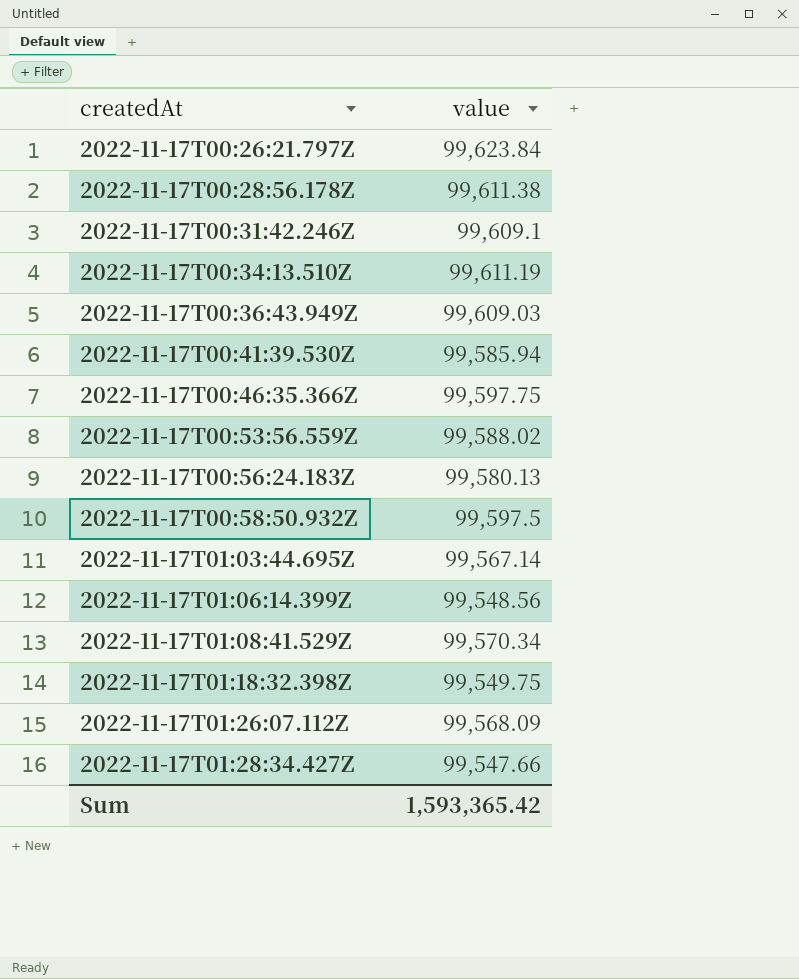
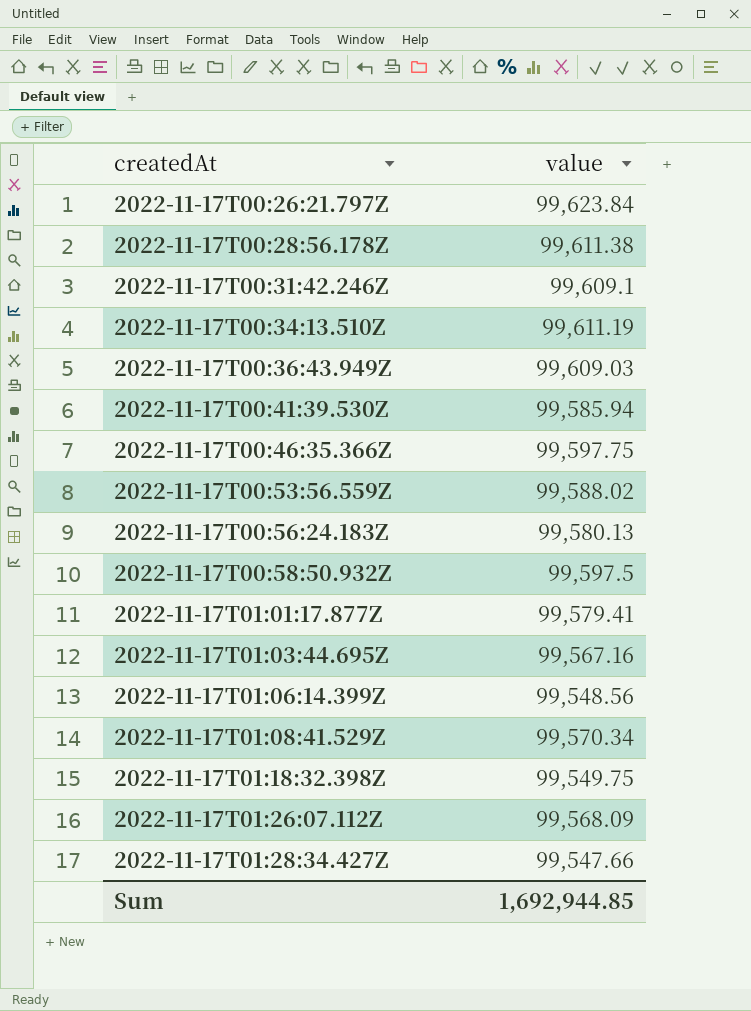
row 2022-11-17T01:01:17.877Z: none -> 99,579.41
2022-11-17T01:03:44.695Z | value: 99,567.14 -> 99,567.16
Sum | value: 1,593,365.42 -> 1,692,944.85

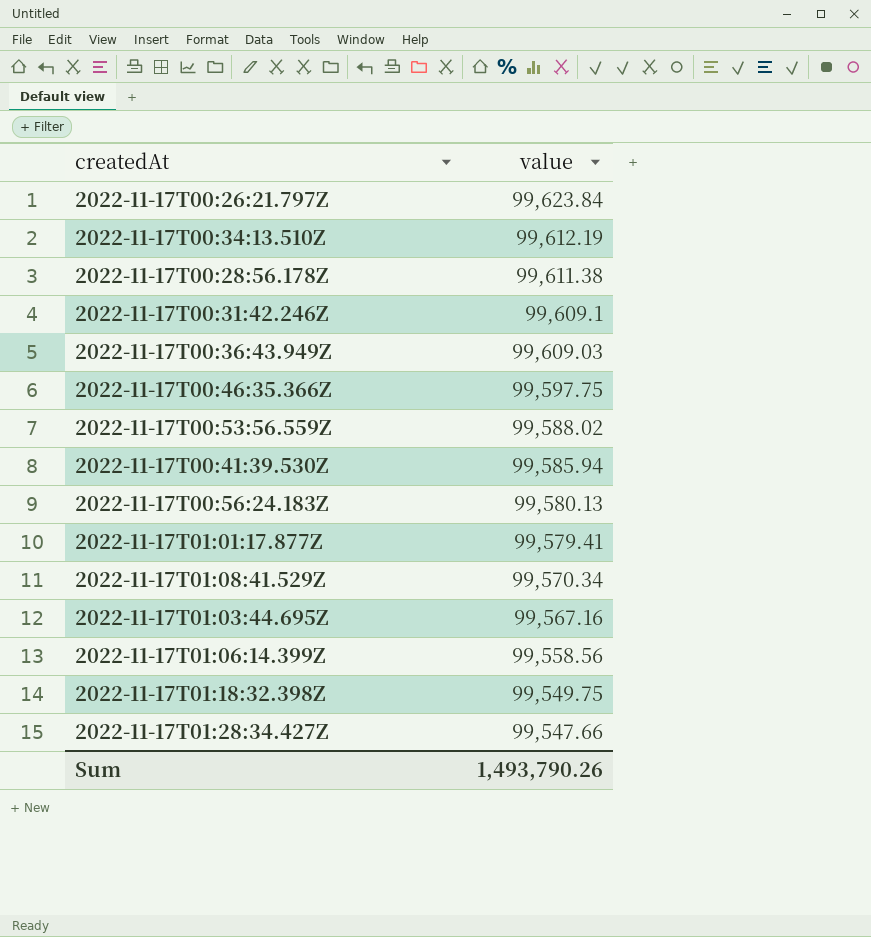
row order: createdAt ascending -> value descending
row 2022-11-17T00:58:50.932Z: 99,597.5 -> none
row 2022-11-17T01:26:07.112Z: 99,568.09 -> none
2022-11-17T00:34:13.510Z | value: 99,611.19 -> 99,612.19
2022-11-17T01:06:14.399Z | value: 99,548.56 -> 99,558.56
Sum | value: 1,692,944.85 -> 1,493,790.26

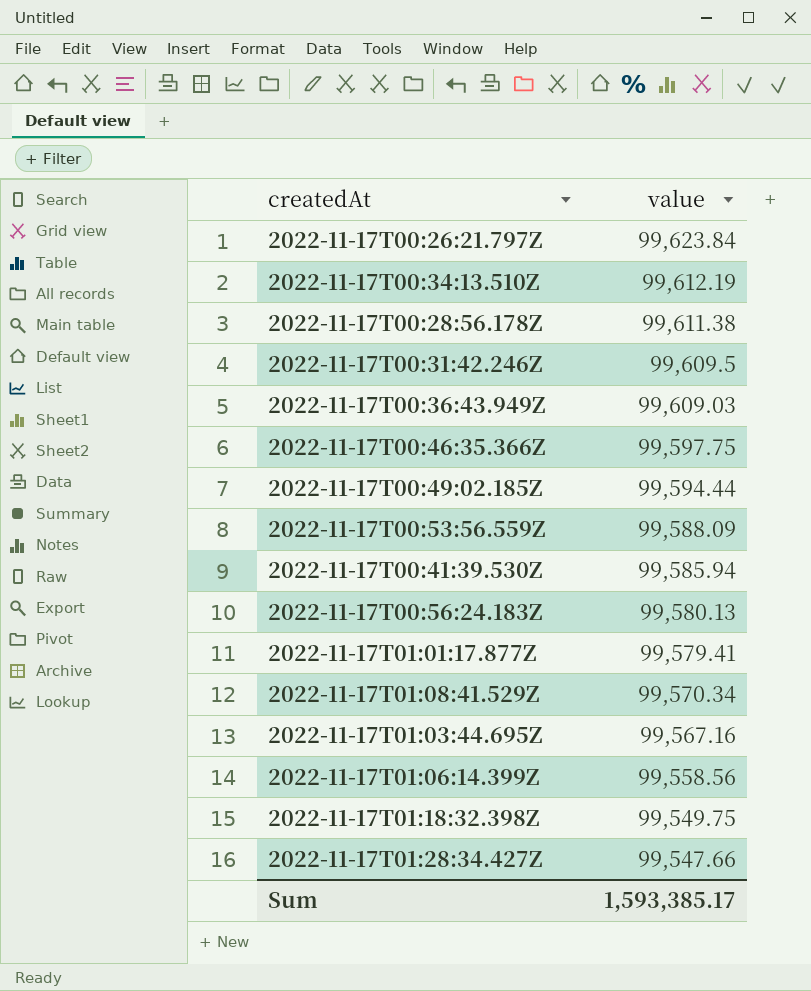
2022-11-17T00:31:42.246Z | value: 99,609.1 -> 99,609.5
row 2022-11-17T00:49:02.185Z: none -> 99,594.44
2022-11-17T00:53:56.559Z | value: 99,588.02 -> 99,588.09
Sum | value: 1,493,790.26 -> 1,593,385.17

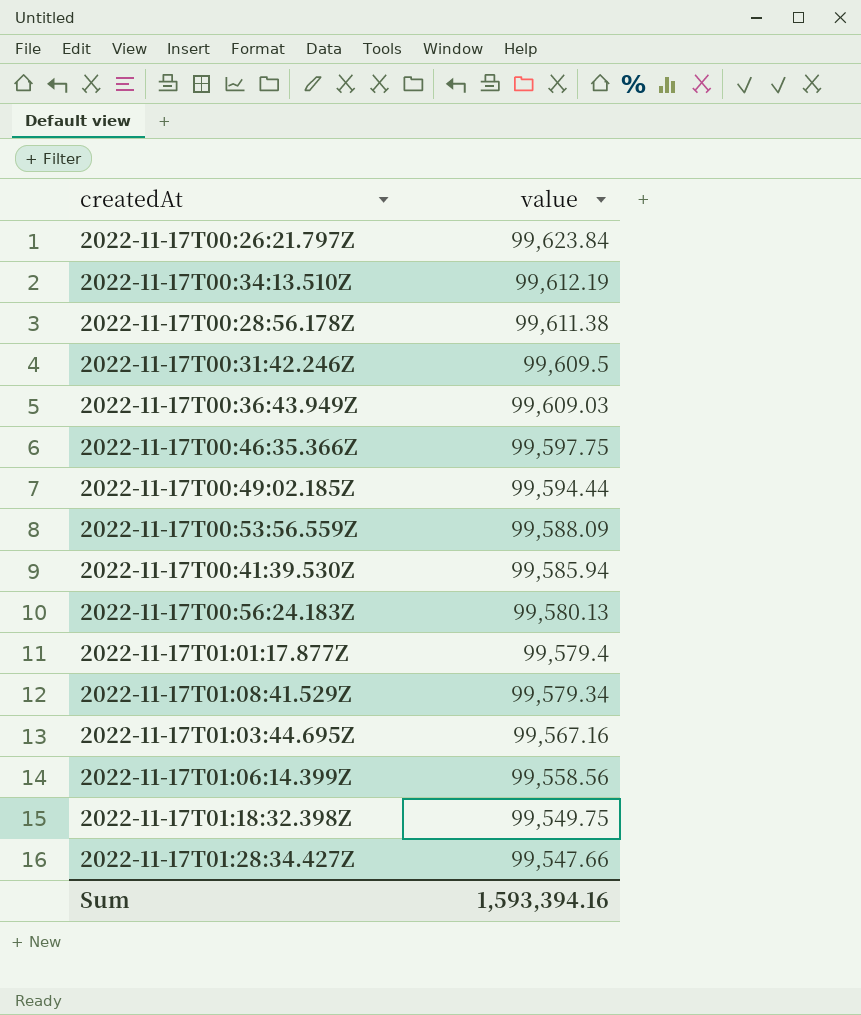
2022-11-17T01:01:17.877Z | value: 99,579.41 -> 99,579.4
2022-11-17T01:08:41.529Z | value: 99,570.34 -> 99,579.34
Sum | value: 1,593,385.17 -> 1,593,394.16

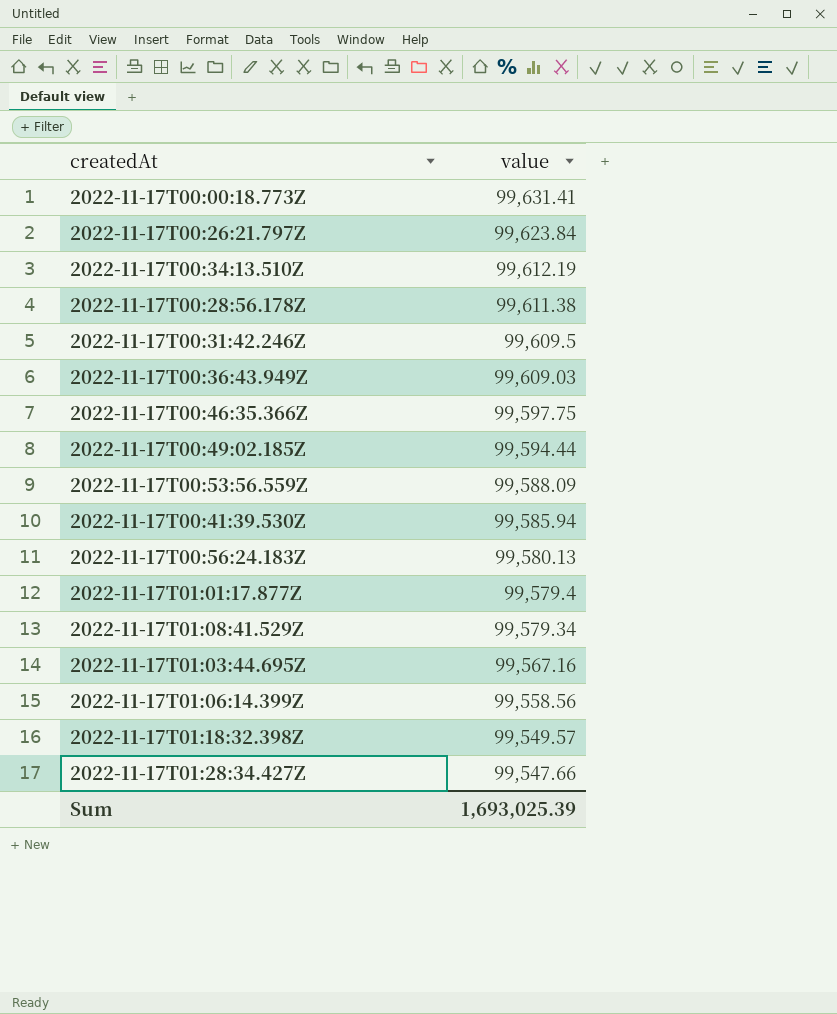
row 2022-11-17T00:00:18.773Z: none -> 99,631.41
2022-11-17T01:18:32.398Z | value: 99,549.75 -> 99,549.57
Sum | value: 1,593,394.16 -> 1,693,025.39

